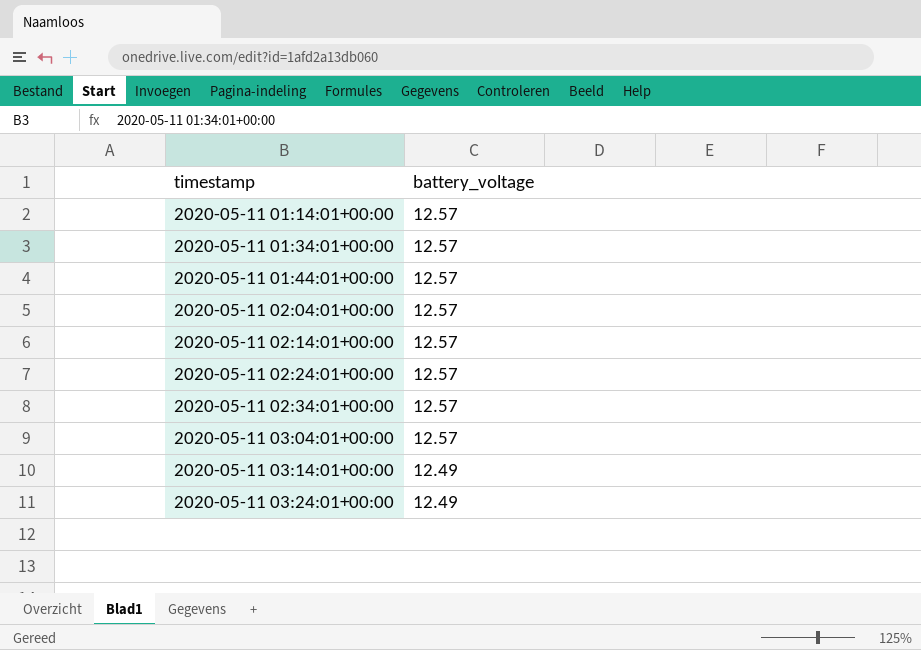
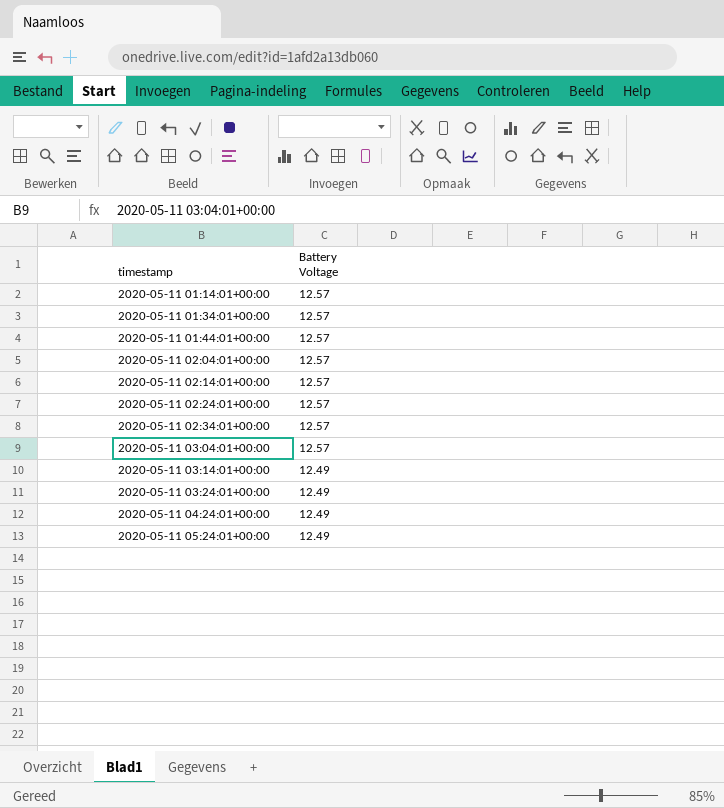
column name: battery_voltage -> Battery Voltage
row 2020-05-11 04:24:01+00:00: none -> 12.49
row 2020-05-11 05:24:01+00:00: none -> 12.49

